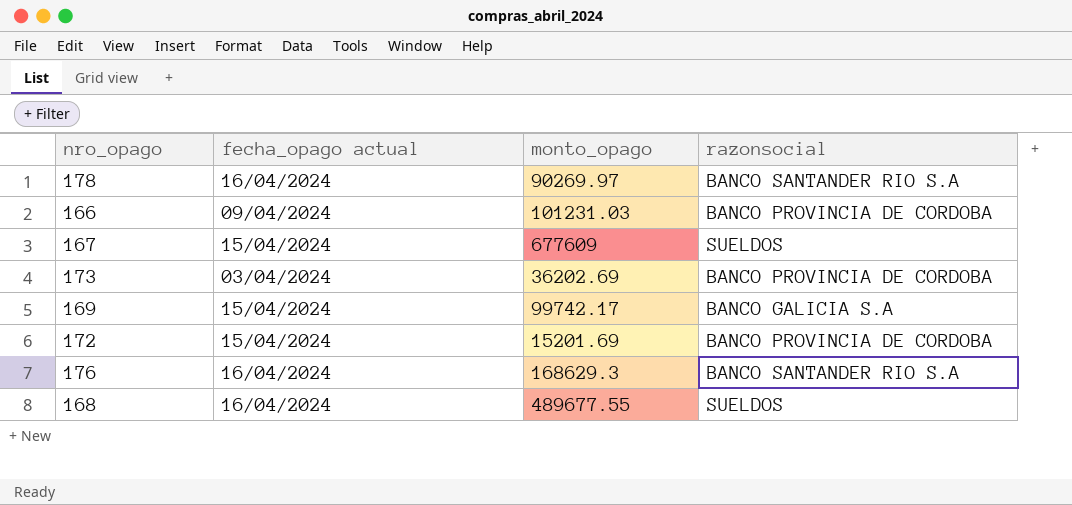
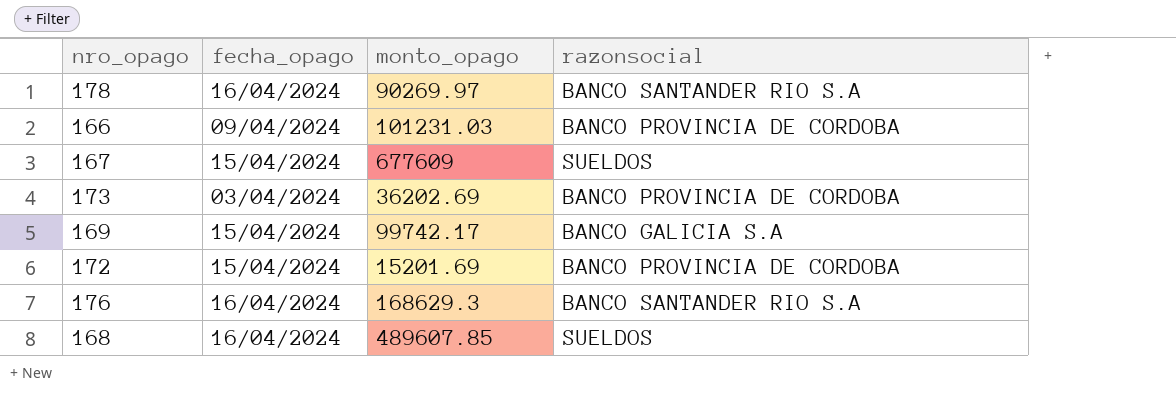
column name: fecha_opago actual -> fecha_opago
168 | monto_opago: 489677.55 -> 489607.85

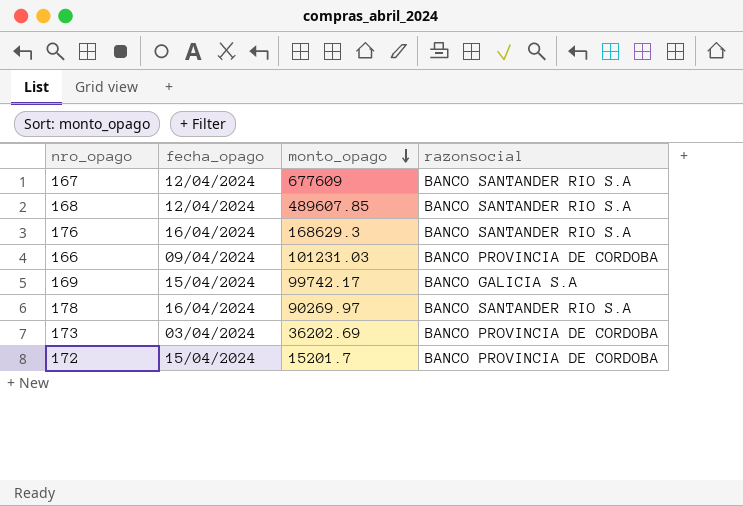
row order: none -> monto_opago descending
167 | fecha_opago: 15/04/2024 -> 12/04/2024
167 | razonsocial: SUELDOS -> BANCO SANTANDER RIO S.A
168 | fecha_opago: 16/04/2024 -> 12/04/2024
168 | razonsocial: SUELDOS -> BANCO SANTANDER RIO S.A
172 | monto_opago: 15201.69 -> 15201.7

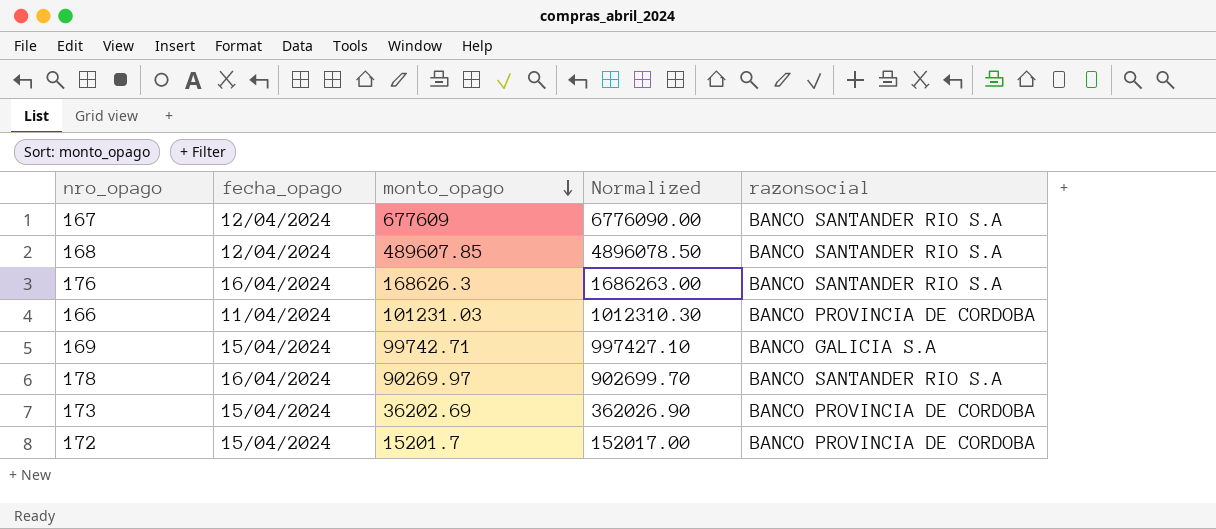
column Normalized | formula: none -> [monto_opago] * 10
176 | monto_opago: 168629.3 -> 168626.3
166 | fecha_opago: 09/04/2024 -> 11/04/2024
169 | monto_opago: 99742.17 -> 99742.71
173 | fecha_opago: 03/04/2024 -> 15/04/2024

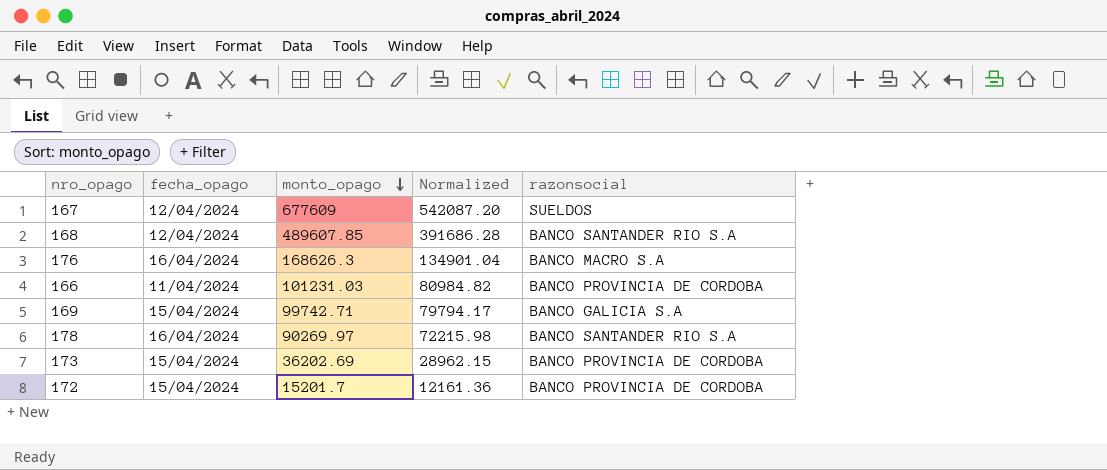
column Normalized | formula: [monto_opago] * 10 -> [monto_opago] * 0.8
167 | razonsocial: BANCO SANTANDER RIO S.A -> SUELDOS
176 | razonsocial: BANCO SANTANDER RIO S.A -> BANCO MACRO S.A

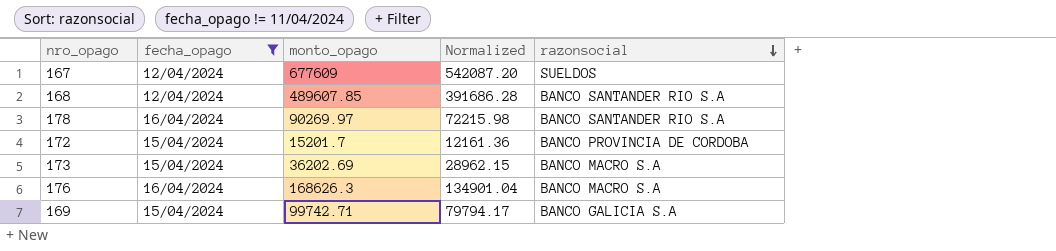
filter: none -> fecha_opago != 11/04/2024
row order: monto_opago descending -> razonsocial descending
173 | razonsocial: BANCO PROVINCIA DE CORDOBA -> BANCO MACRO S.A

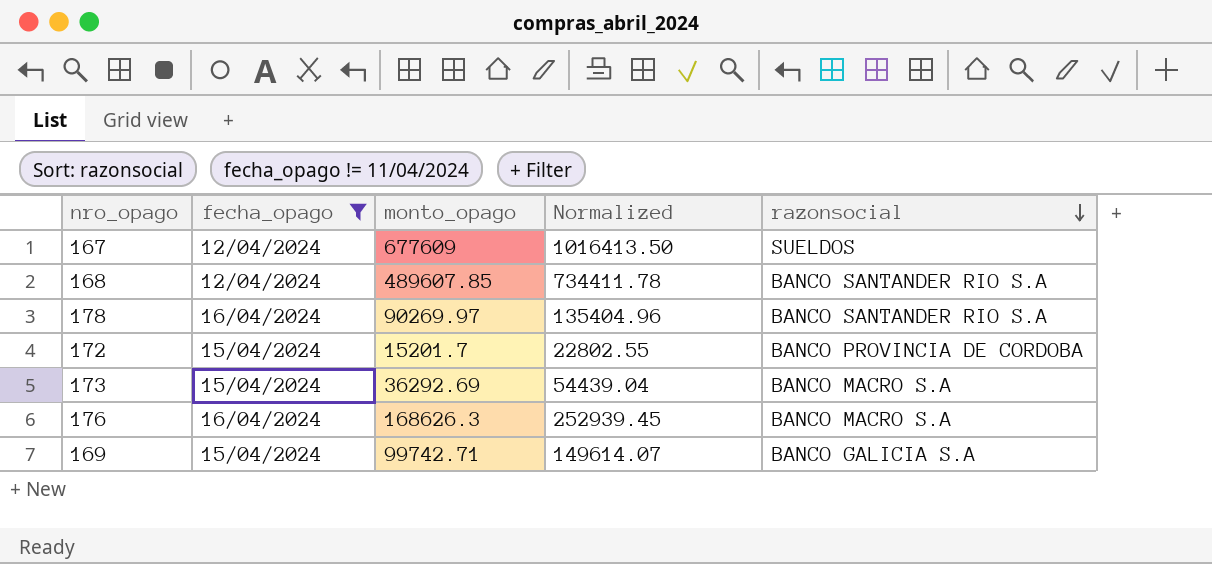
column Normalized | formula: [monto_opago] * 0.8 -> [monto_opago] * 1.5
173 | monto_opago: 36202.69 -> 36292.69

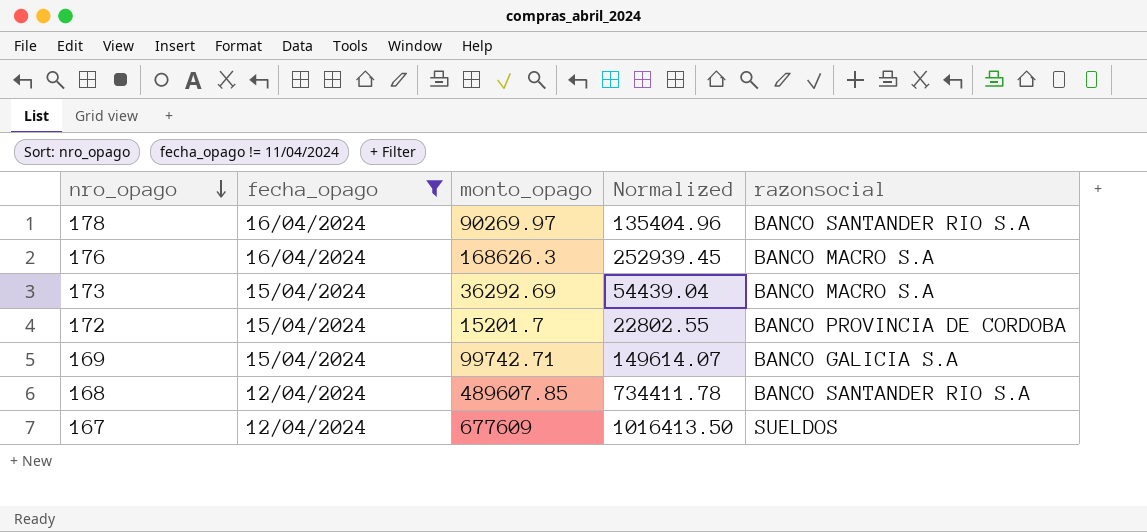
row order: razonsocial descending -> nro_opago descending

